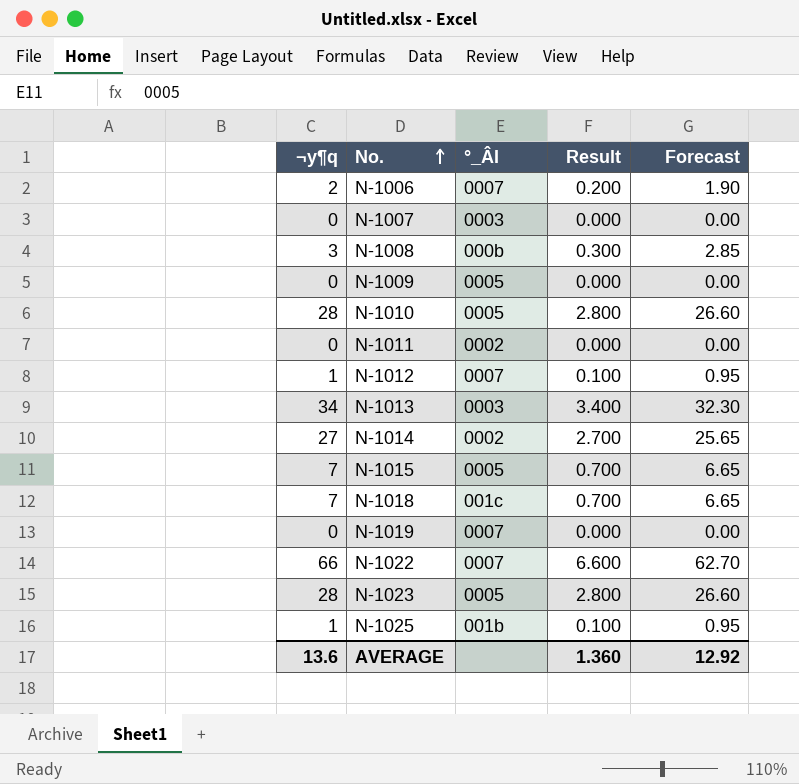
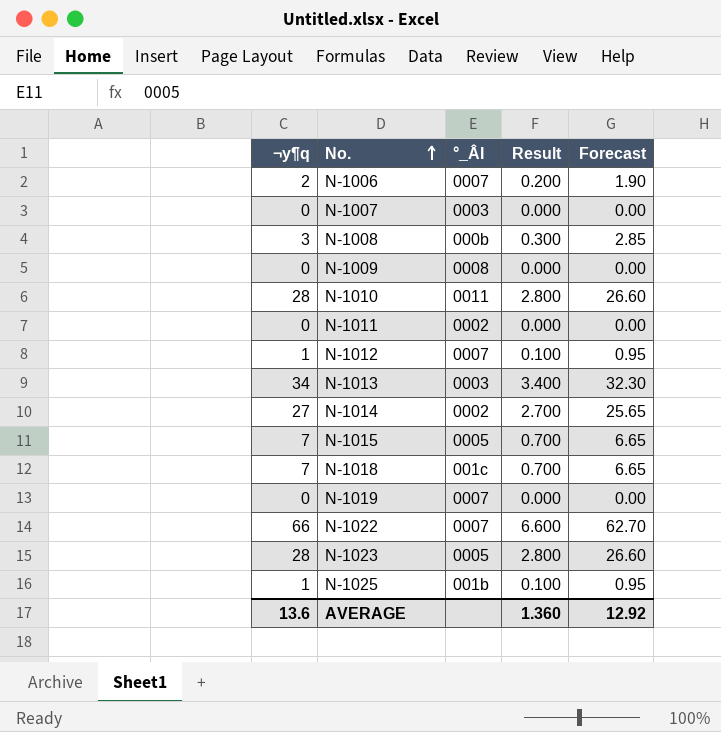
N-1009 | °_ÂI: 0005 -> 0008
N-1010 | °_ÂI: 0005 -> 0011

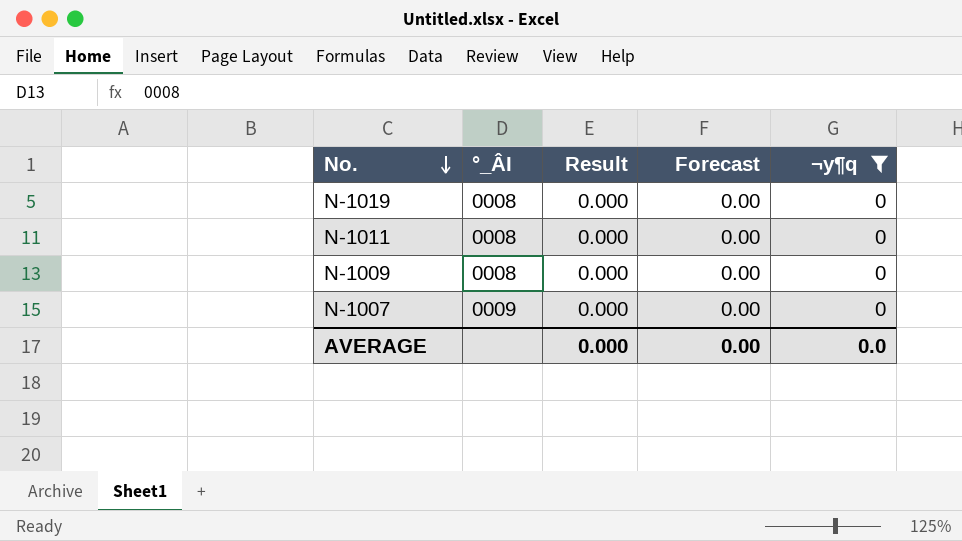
filter: none -> ¬y¶q = 0
row order: No. ascending -> No. descending
column ¬y¶q | position: 1 -> 5
N-1019 | °_ÂI: 0007 -> 0008
N-1011 | °_ÂI: 0002 -> 0008
N-1007 | °_ÂI: 0003 -> 0009
AVERAGE | Result: 1.360 -> 0.000
AVERAGE | Forecast: 12.92 -> 0.00
AVERAGE | ¬y¶q: 13.6 -> 0.0

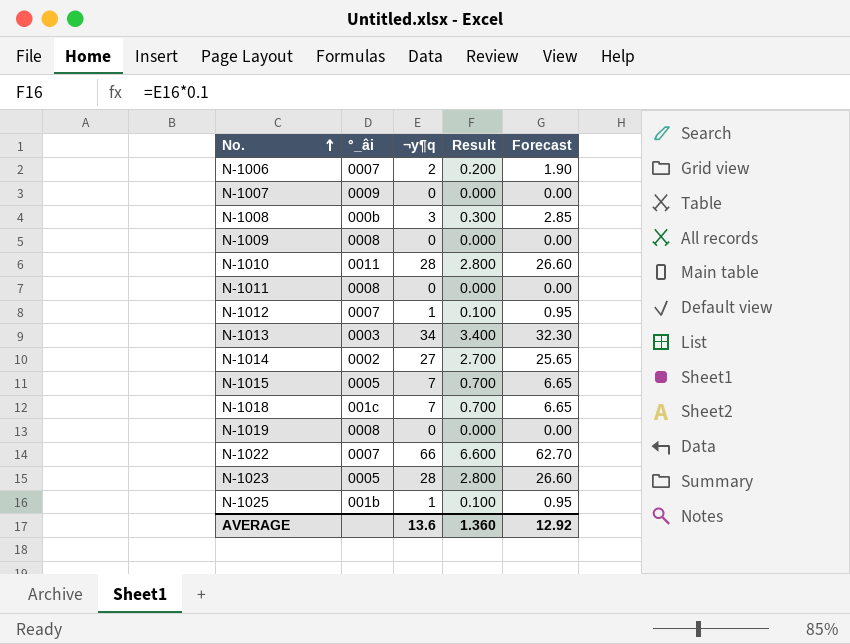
filter: ¬y¶q = 0 -> none
row order: No. descending -> No. ascending
column name: °_ÂI -> °_âi
column ¬y¶q | position: 5 -> 3
AVERAGE | ¬y¶q: 0.0 -> 13.6
AVERAGE | Result: 0.000 -> 1.360
AVERAGE | Forecast: 0.00 -> 12.92

